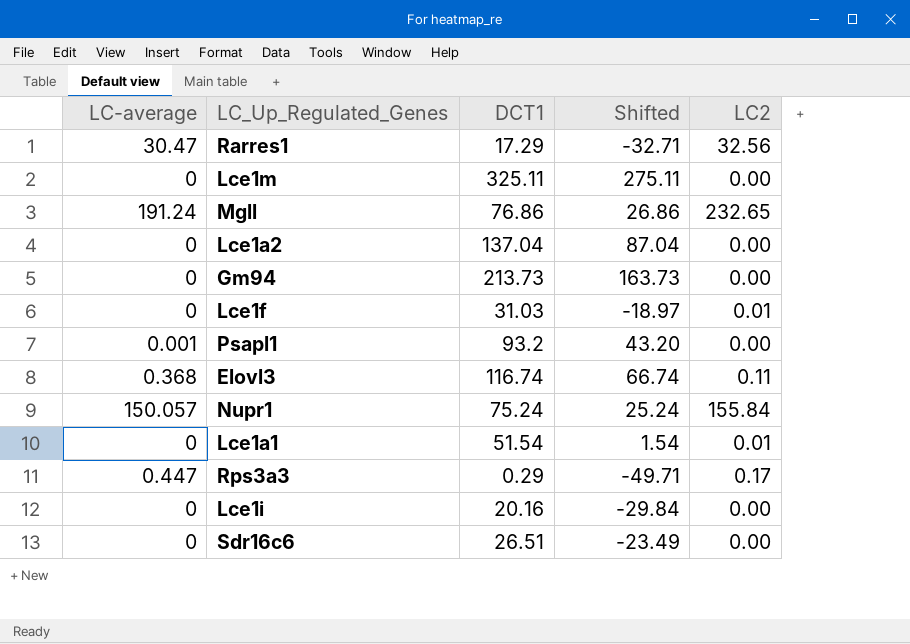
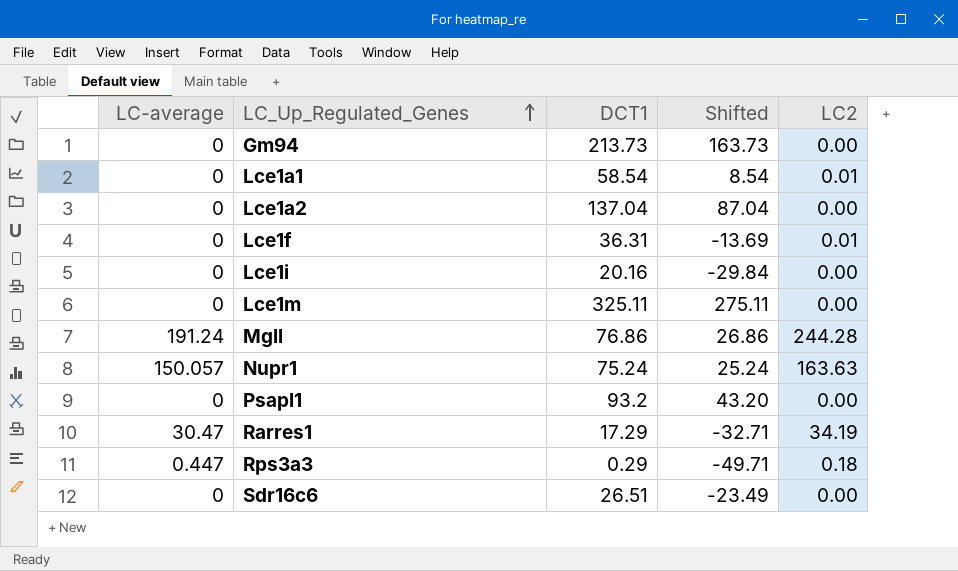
row order: none -> LC_Up_Regulated_Genes ascending
row Elovl3: 0.368 | 116.74 | 66.74 | 0.11 -> none
Lce1a1 | DCT1: 51.54 -> 58.54
Lce1a1 | Shifted: 1.54 -> 8.54
Lce1f | DCT1: 31.03 -> 36.31
Lce1f | Shifted: -18.97 -> -13.69
Mgll | LC2: 232.65 -> 244.28
Nupr1 | LC2: 155.84 -> 163.63
Psapl1 | LC-average: 0.001 -> 0
Rarres1 | LC2: 32.56 -> 34.19
Rps3a3 | LC2: 0.17 -> 0.18

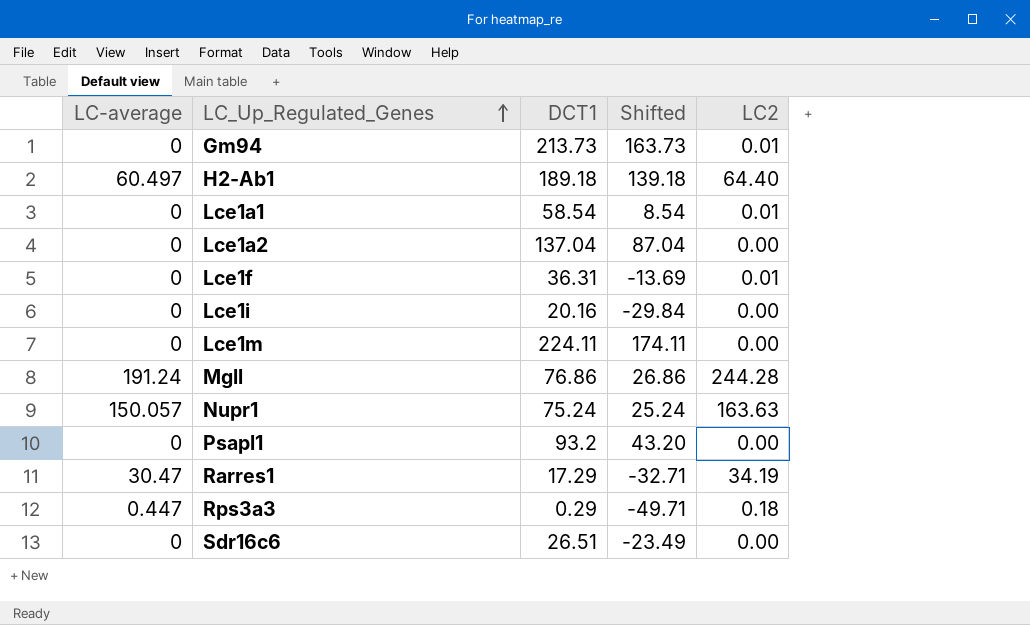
Gm94 | LC2: 0.00 -> 0.01
row H2-Ab1: none -> 60.497 | 189.18 | 139.18 | 64.40
Lce1m | DCT1: 325.11 -> 224.11
Lce1m | Shifted: 275.11 -> 174.11

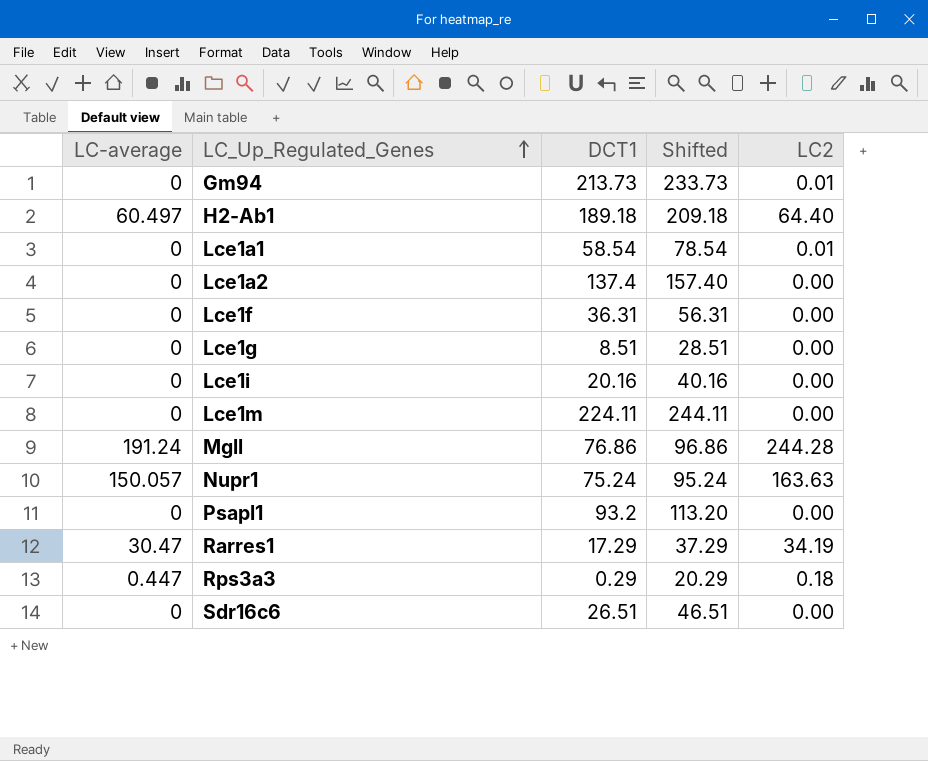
column Shifted | formula: [DCT1] - 50 -> [DCT1] + 20
Lce1a2 | DCT1: 137.04 -> 137.4
Lce1f | LC2: 0.01 -> 0.00
row Lce1g: none -> 0 | 8.51 | 28.51 | 0.00

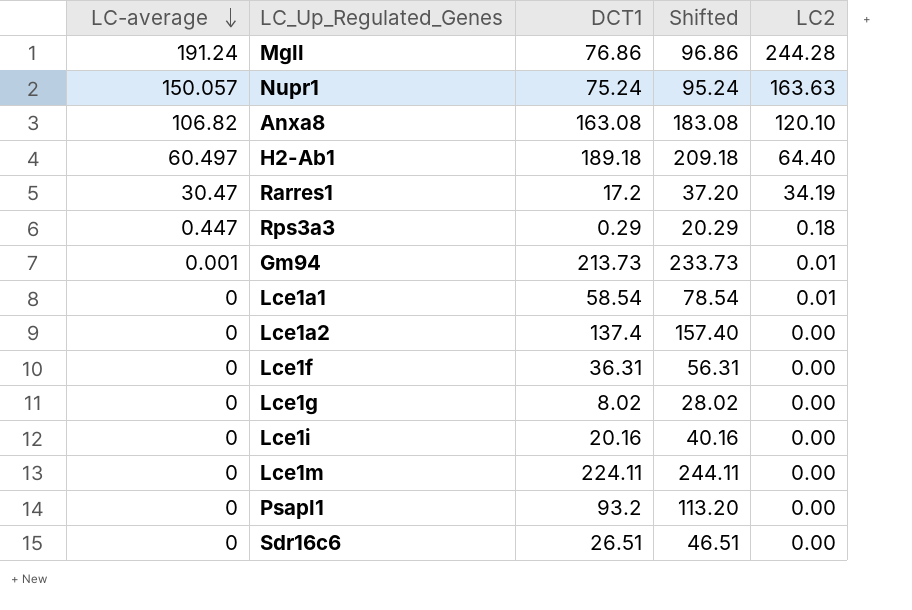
row order: LC_Up_Regulated_Genes ascending -> LC-average descending
row Anxa8: none -> 106.82 | 163.08 | 183.08 | 120.10
Rarres1 | DCT1: 17.29 -> 17.2
Rarres1 | Shifted: 37.29 -> 37.20
Gm94 | LC-average: 0 -> 0.001
Lce1g | DCT1: 8.51 -> 8.02
Lce1g | Shifted: 28.51 -> 28.02

